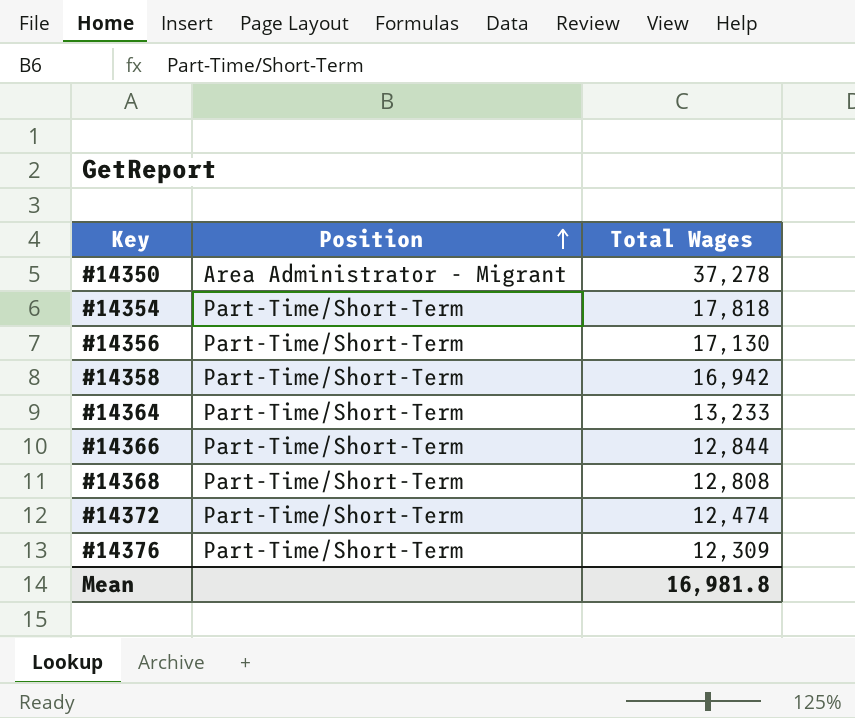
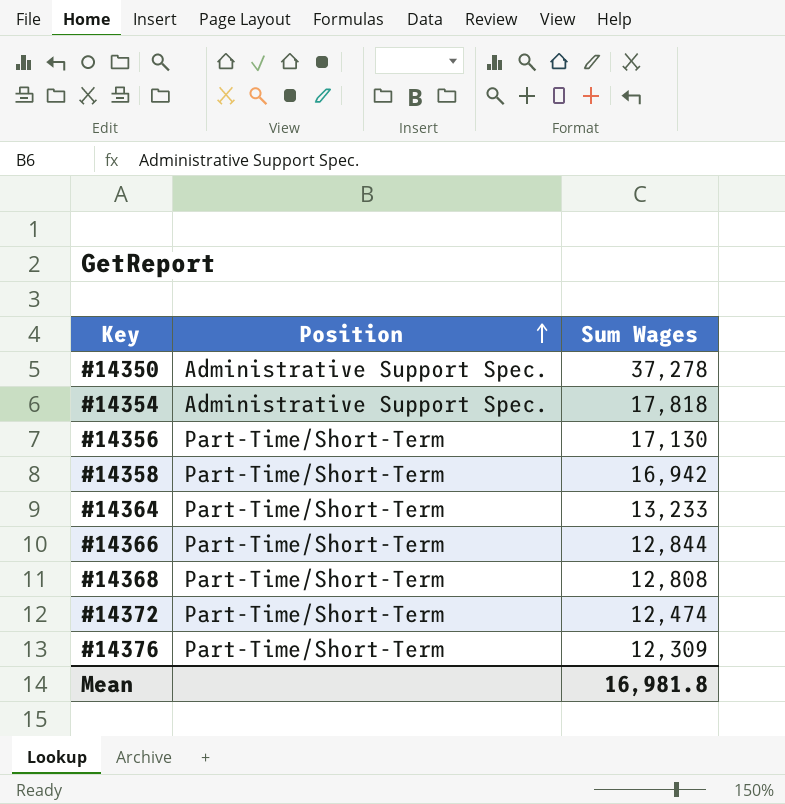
column name: Total Wages -> Sum Wages
#14350 | Position: Area Administrator - Migrant -> Administrative Support Spec.
#14354 | Position: Part-Time/Short-Term -> Administrative Support Spec.

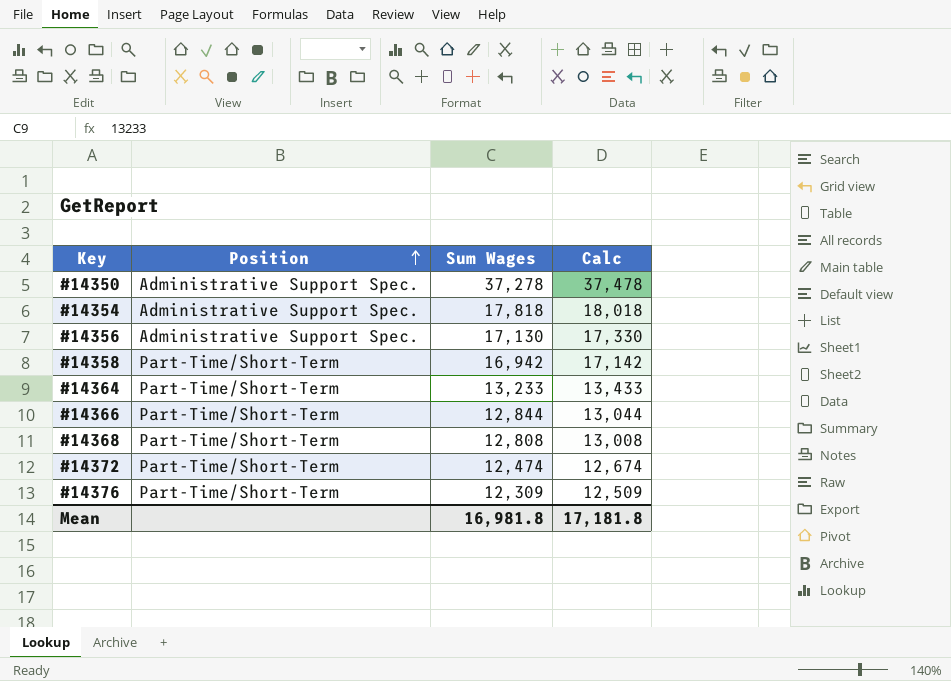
column Calc | formula: none -> [Sum Wages] + 200
#14356 | Position: Part-Time/Short-Term -> Administrative Support Spec.

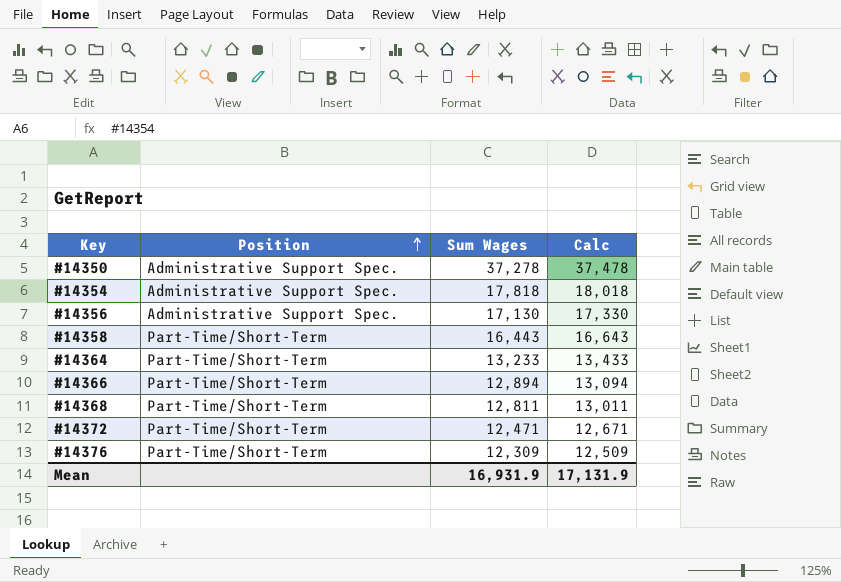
#14358 | Sum Wages: 16,942 -> 16,443
#14358 | Calc: 17,142 -> 16,643
#14366 | Sum Wages: 12,844 -> 12,894
#14366 | Calc: 13,044 -> 13,094
#14368 | Sum Wages: 12,808 -> 12,811
#14368 | Calc: 13,008 -> 13,011
#14372 | Sum Wages: 12,474 -> 12,471
#14372 | Calc: 12,674 -> 12,671
Mean | Sum Wages: 16,981.8 -> 16,931.9
Mean | Calc: 17,181.8 -> 17,131.9

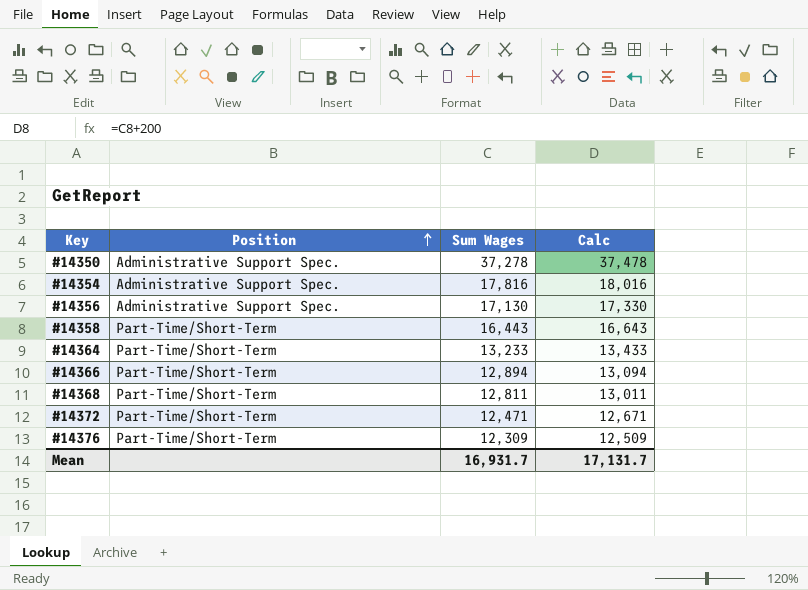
#14354 | Sum Wages: 17,818 -> 17,816
#14354 | Calc: 18,018 -> 18,016
Mean | Sum Wages: 16,931.9 -> 16,931.7
Mean | Calc: 17,131.9 -> 17,131.7

